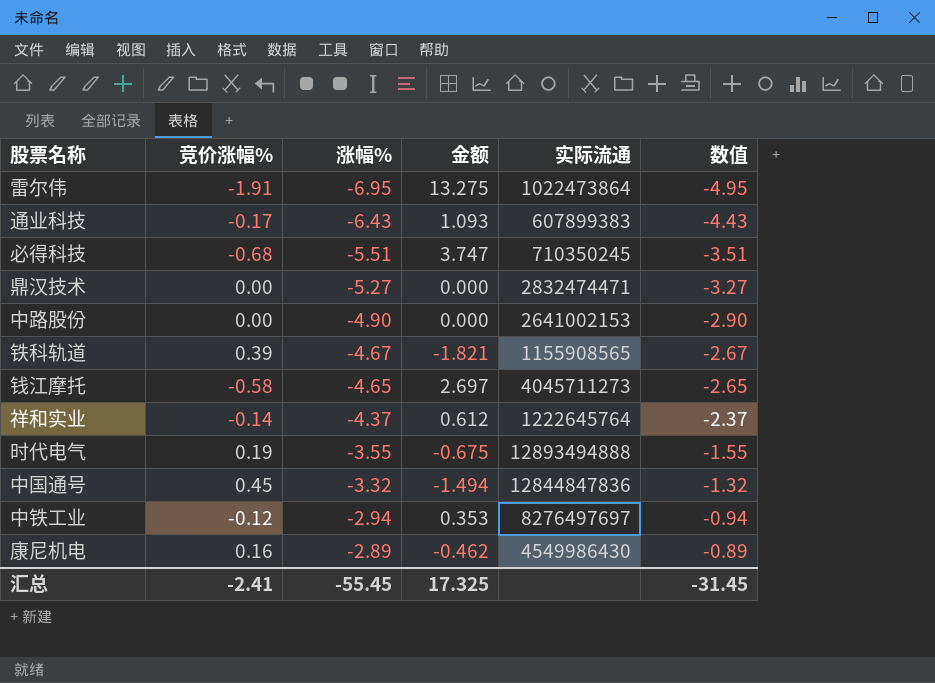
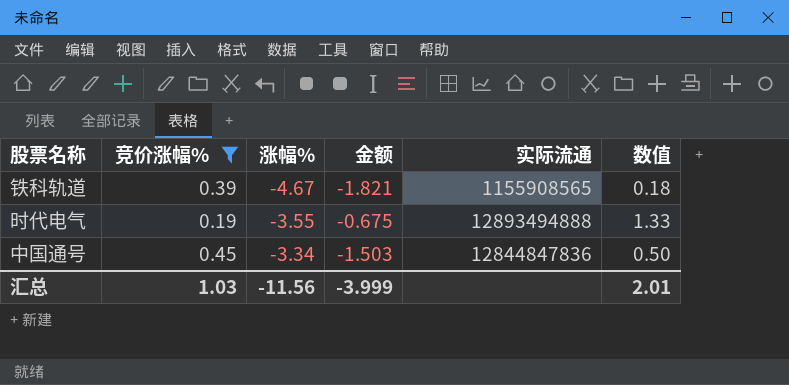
filter: none -> 竞价涨幅% >= 0.19
column 数值 | formula: [涨幅%] + 2 -> [金额] + 2
中国通号 | 涨幅%: -3.32 -> -3.34
中国通号 | 金额: -1.494 -> -1.503
汇总 | 竞价涨幅%: -2.41 -> 1.03
汇总 | 涨幅%: -55.45 -> -11.56
汇总 | 金额: 17.325 -> -3.999
汇总 | 数值: -31.45 -> 2.01

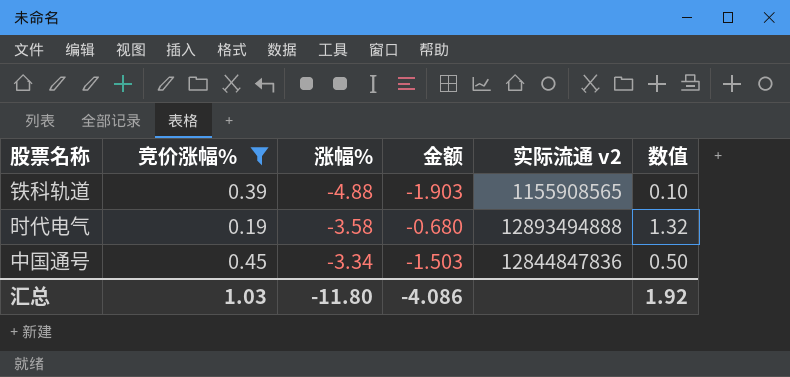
column name: 实际流通 -> 实际流通 v2
铁科轨道 | 涨幅%: -4.67 -> -4.88
铁科轨道 | 金额: -1.821 -> -1.903
铁科轨道 | 数值: 0.18 -> 0.10
时代电气 | 涨幅%: -3.55 -> -3.58
时代电气 | 金额: -0.675 -> -0.680
时代电气 | 数值: 1.33 -> 1.32
汇总 | 涨幅%: -11.56 -> -11.80
汇总 | 金额: -3.999 -> -4.086
汇总 | 数值: 2.01 -> 1.92

